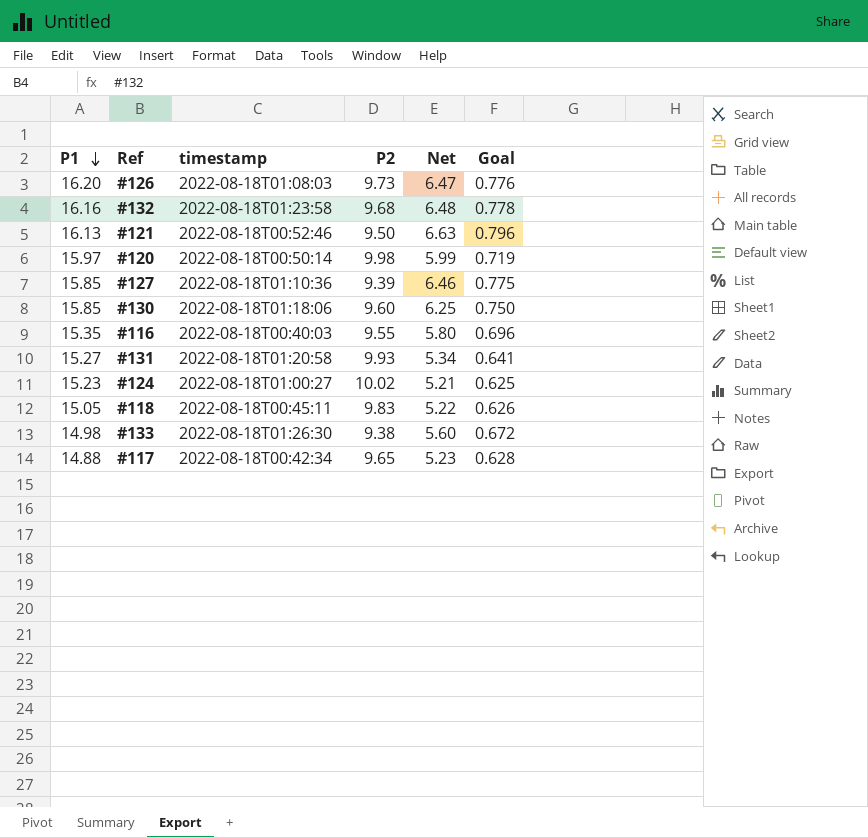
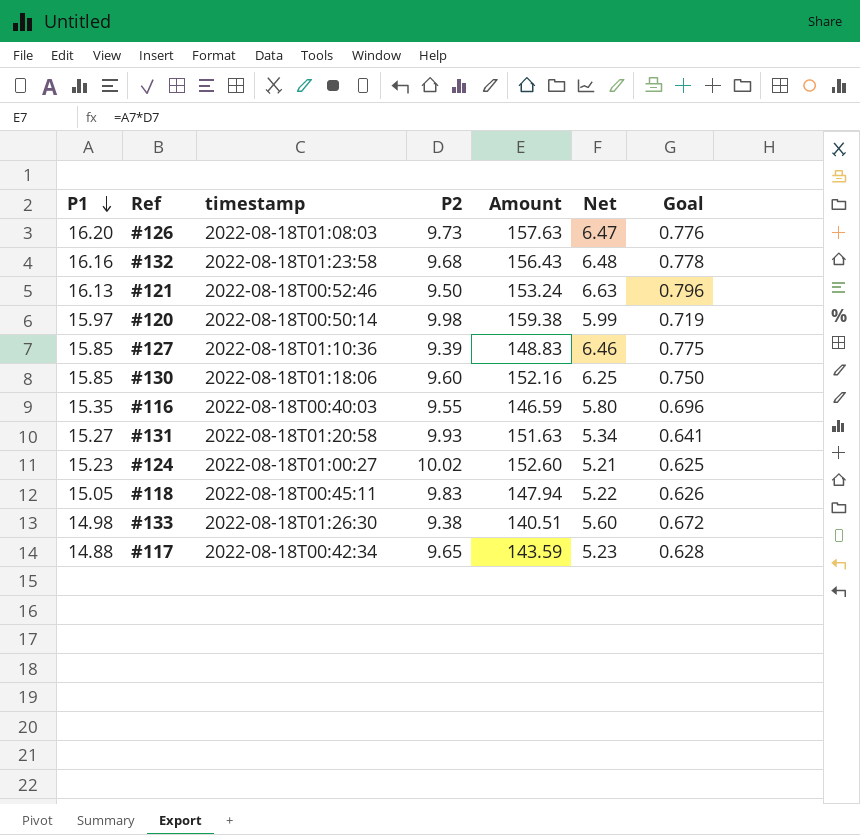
column Amount | formula: none -> [P1] * [P2]

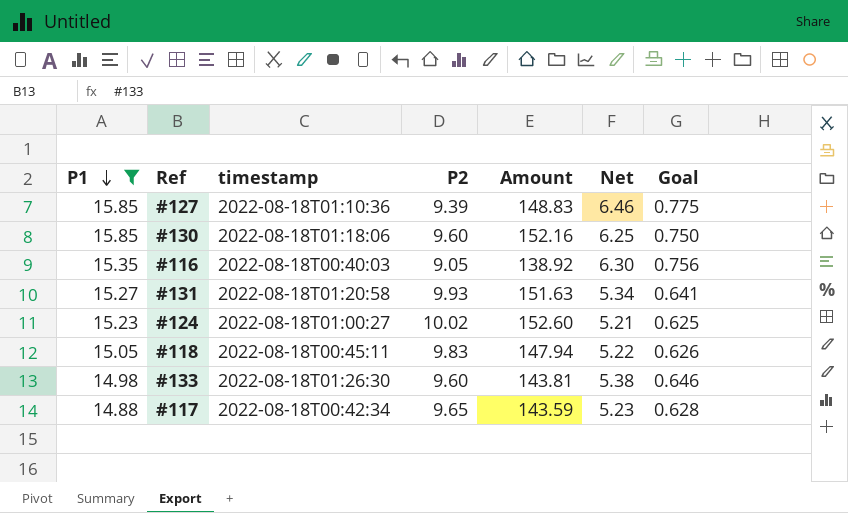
filter: none -> P1 <= 15.85
#116 | P2: 9.55 -> 9.05
#116 | Amount: 146.59 -> 138.92
#116 | Net: 5.80 -> 6.30
#116 | Goal: 0.696 -> 0.756
#133 | P2: 9.38 -> 9.60
#133 | Amount: 140.51 -> 143.81
#133 | Net: 5.60 -> 5.38
#133 | Goal: 0.672 -> 0.646

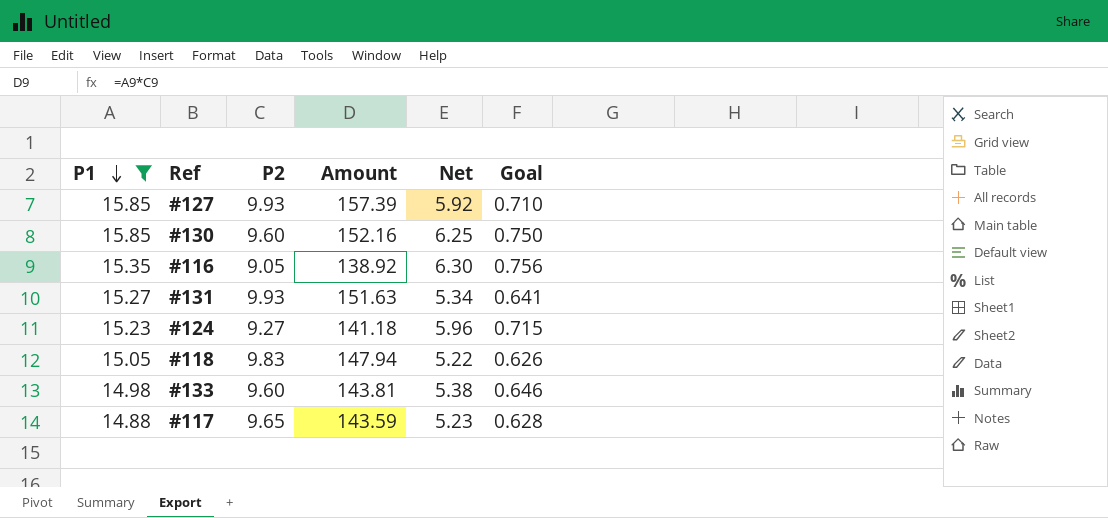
column timestamp | position: 3 -> none
#127 | P2: 9.39 -> 9.93
#127 | Amount: 148.83 -> 157.39
#127 | Net: 6.46 -> 5.92
#127 | Goal: 0.775 -> 0.710
#124 | P2: 10.02 -> 9.27
#124 | Amount: 152.60 -> 141.18
#124 | Net: 5.21 -> 5.96
#124 | Goal: 0.625 -> 0.715

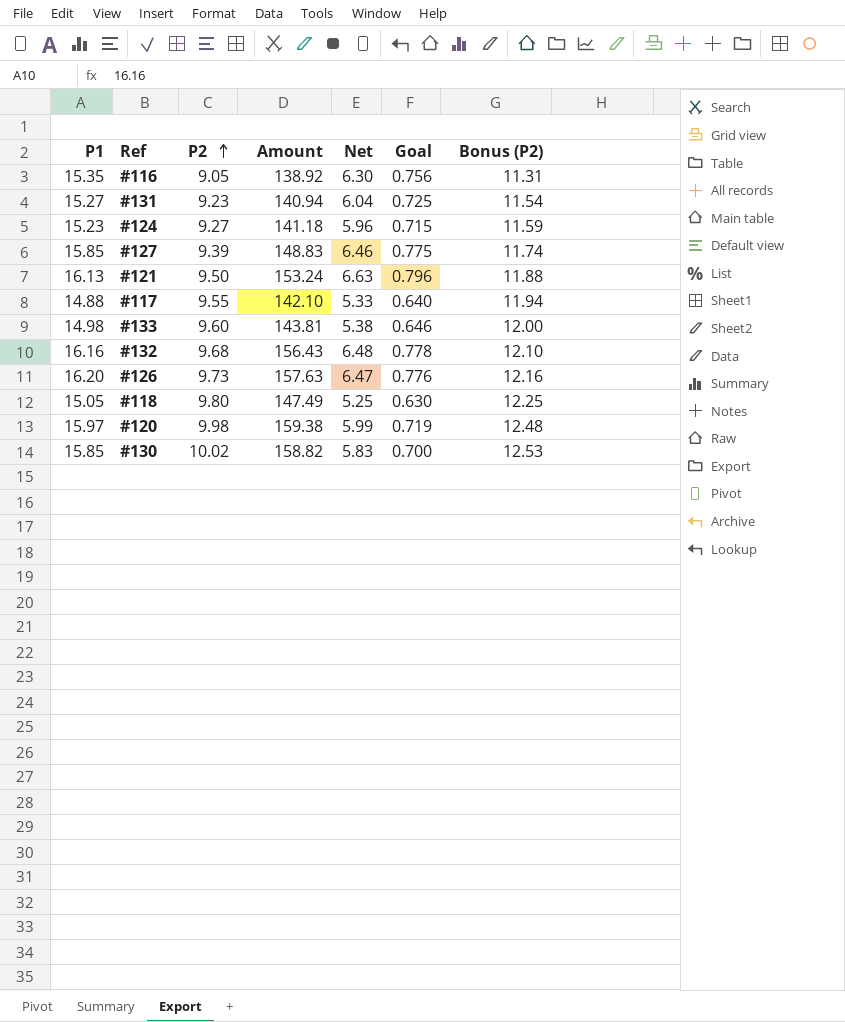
filter: P1 <= 15.85 -> none
row order: P1 descending -> P2 ascending
column Bonus (P2) | formula: none -> [P2] * 1.25
#131 | P2: 9.93 -> 9.23
#131 | Amount: 151.63 -> 140.94
#131 | Net: 5.34 -> 6.04
#131 | Goal: 0.641 -> 0.725
#127 | P2: 9.93 -> 9.39
#127 | Amount: 157.39 -> 148.83
#127 | Net: 5.92 -> 6.46
#127 | Goal: 0.710 -> 0.775
#117 | P2: 9.65 -> 9.55
#117 | Amount: 143.59 -> 142.10
#117 | Net: 5.23 -> 5.33
#117 | Goal: 0.628 -> 0.640
#118 | P2: 9.83 -> 9.80
#118 | Amount: 147.94 -> 147.49
#118 | Net: 5.22 -> 5.25
#118 | Goal: 0.626 -> 0.630
#130 | P2: 9.60 -> 10.02
#130 | Amount: 152.16 -> 158.82
#130 | Net: 6.25 -> 5.83
#130 | Goal: 0.750 -> 0.700

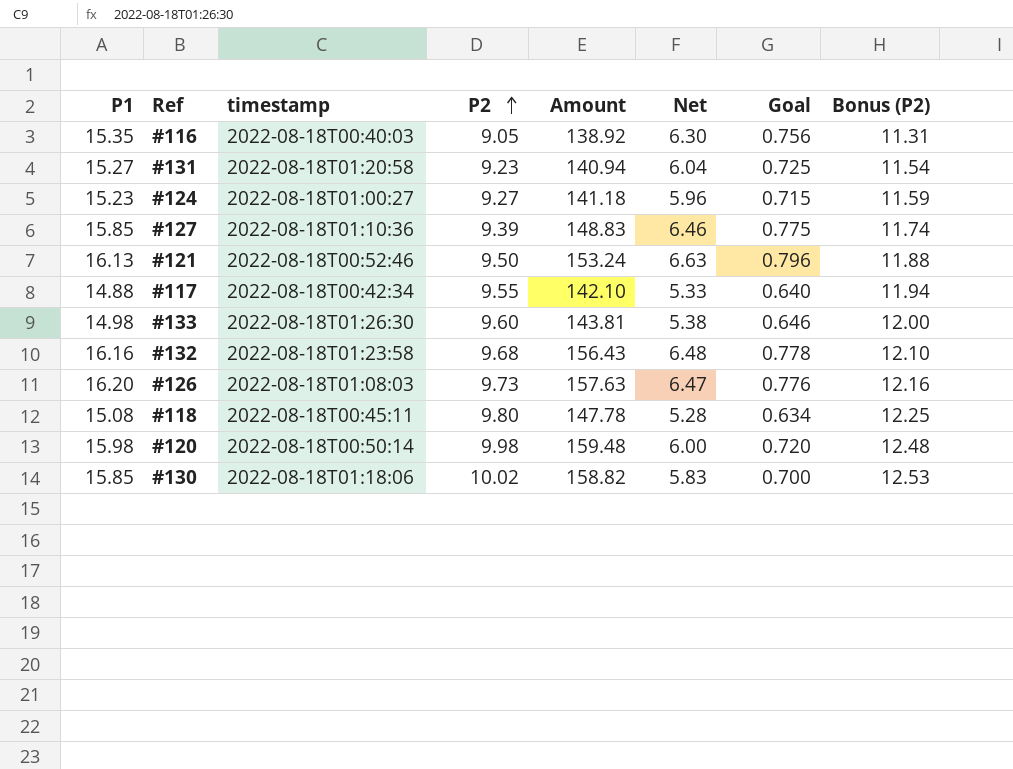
column timestamp | position: none -> 3
#118 | P1: 15.05 -> 15.08
#118 | Amount: 147.49 -> 147.78
#118 | Net: 5.25 -> 5.28
#118 | Goal: 0.630 -> 0.634
#120 | P1: 15.97 -> 15.98
#120 | Amount: 159.38 -> 159.48
#120 | Net: 5.99 -> 6.00
#120 | Goal: 0.719 -> 0.720

